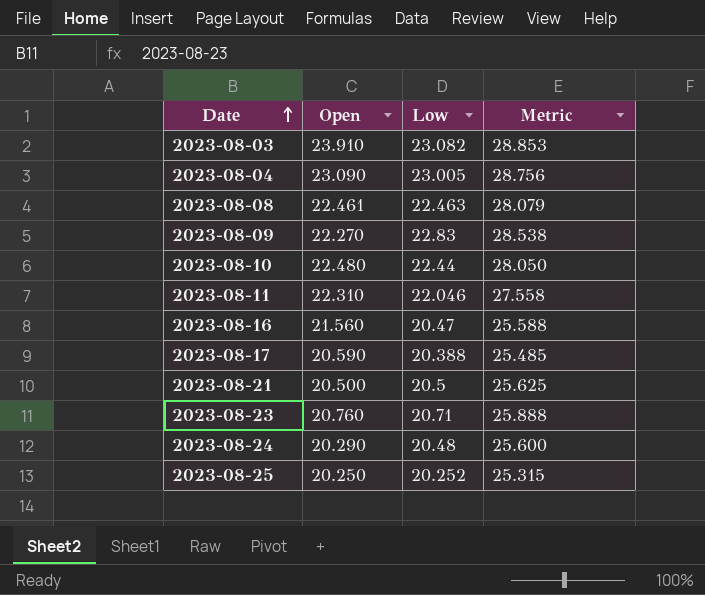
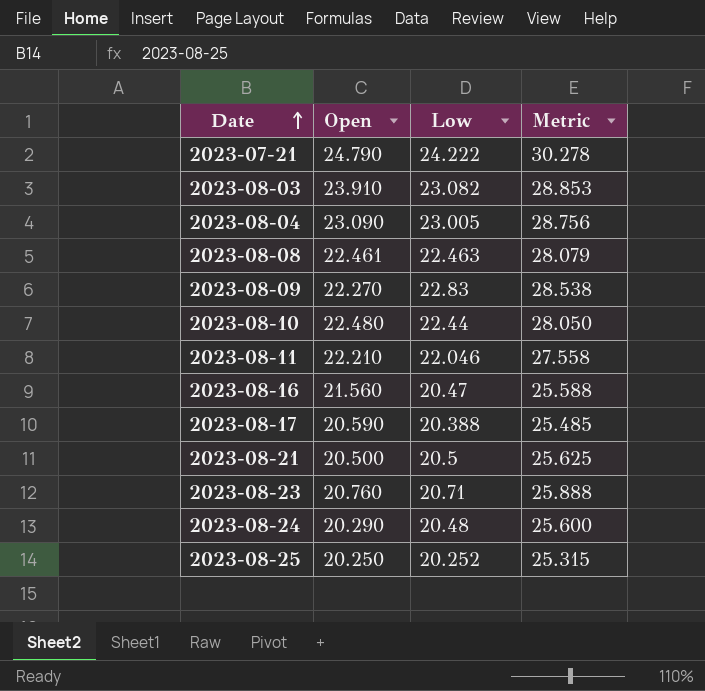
row 2023-07-21: none -> 24.790 | 24.222 | 30.278
2023-08-11 | Open: 22.310 -> 22.210

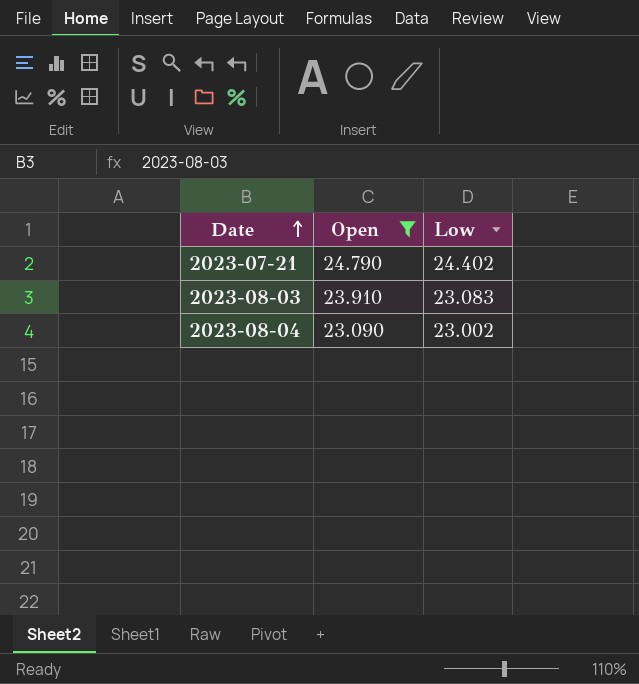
filter: none -> Open >= 23.090
column Metric | formula: [Low] * 1.25 -> none
2023-07-21 | Low: 24.222 -> 24.402
2023-08-03 | Low: 23.082 -> 23.083
2023-08-04 | Low: 23.005 -> 23.002

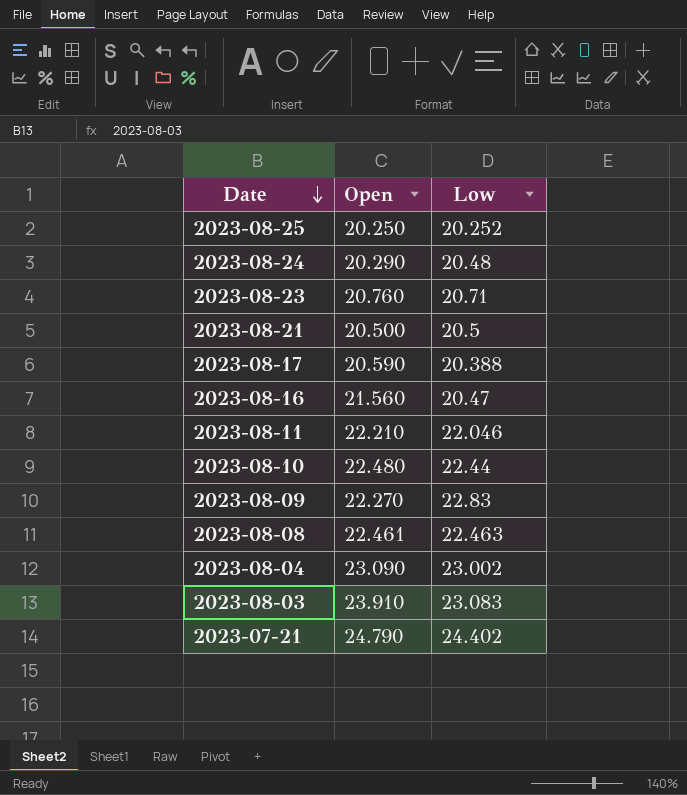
filter: Open >= 23.090 -> none
row order: Date ascending -> Date descending

